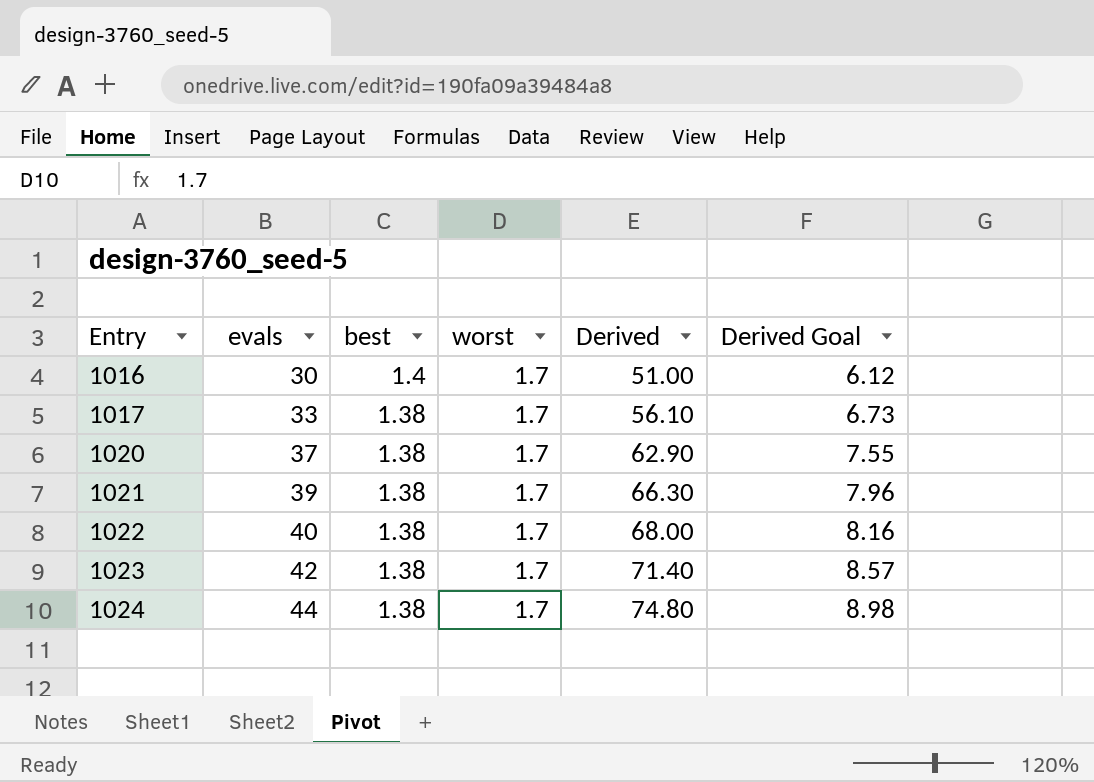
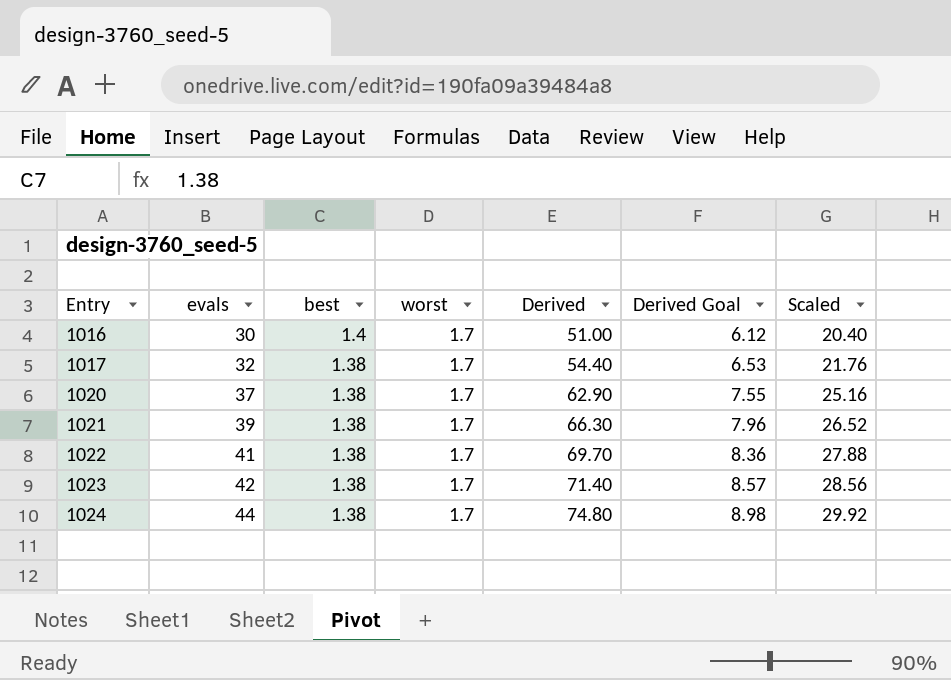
column Scaled | formula: none -> [Derived] * 0.4
1017 | evals: 33 -> 32
1017 | Derived: 56.10 -> 54.40
1017 | Derived Goal: 6.73 -> 6.53
1022 | evals: 40 -> 41
1022 | Derived: 68.00 -> 69.70
1022 | Derived Goal: 8.16 -> 8.36

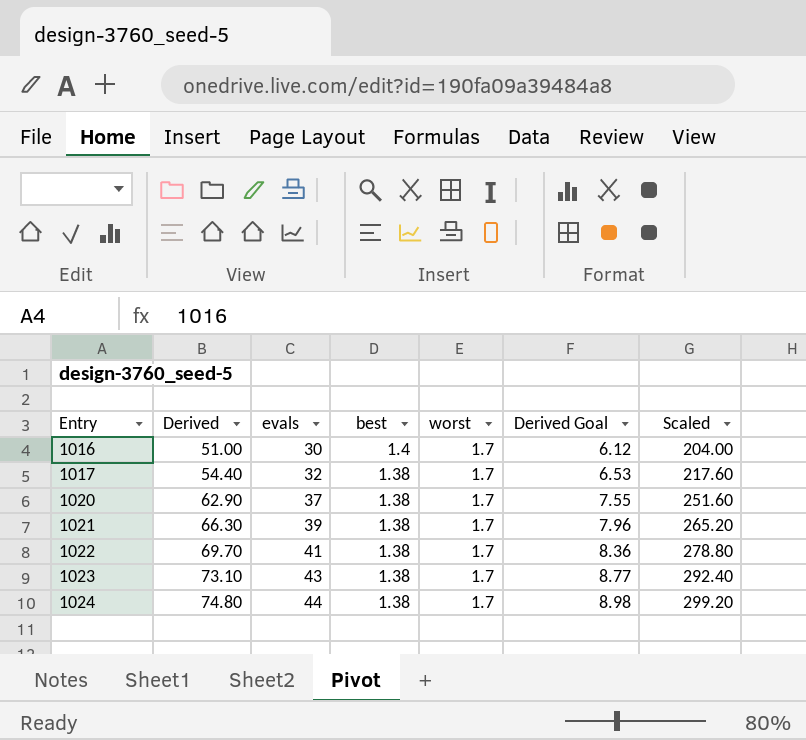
column Derived | position: 5 -> 2
column Scaled | formula: [Derived] * 0.4 -> [Derived] * 4
1023 | Derived: 71.40 -> 73.10
1023 | evals: 42 -> 43
1023 | Derived Goal: 8.57 -> 8.77

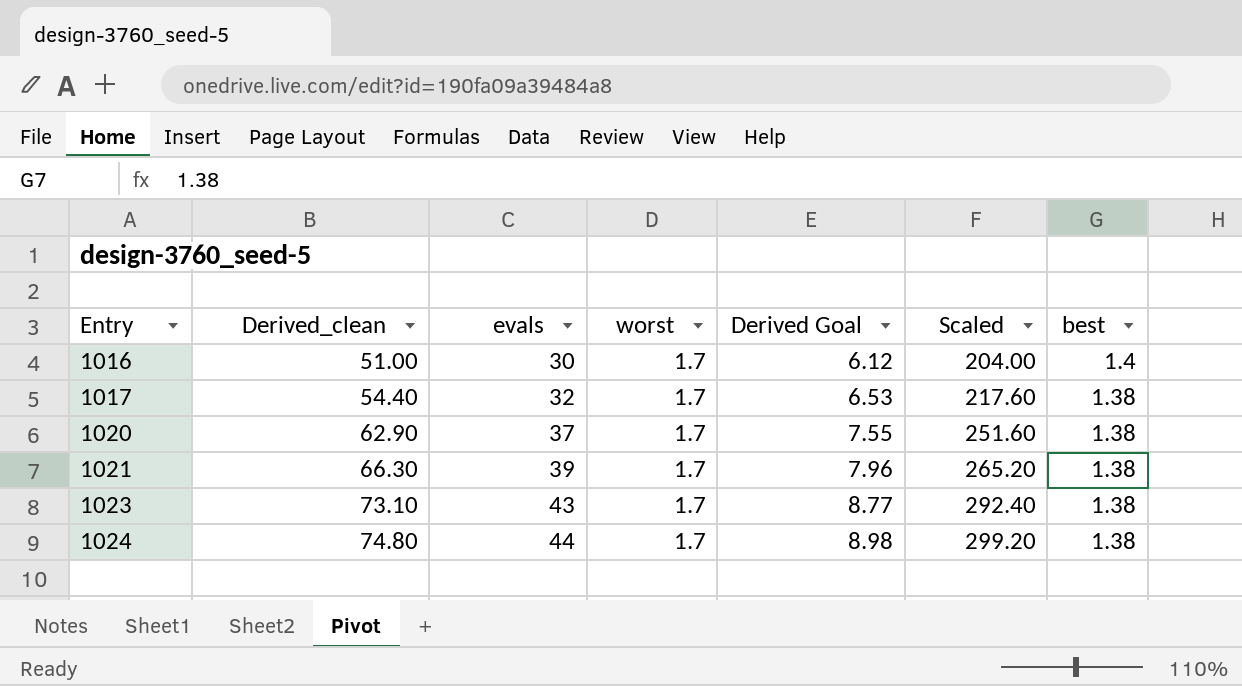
column name: Derived -> Derived_clean
column best | position: 4 -> 7
row 1022: 69.70 | 41 | 1.38 | 1.7 | 8.36 | 278.80 -> none

